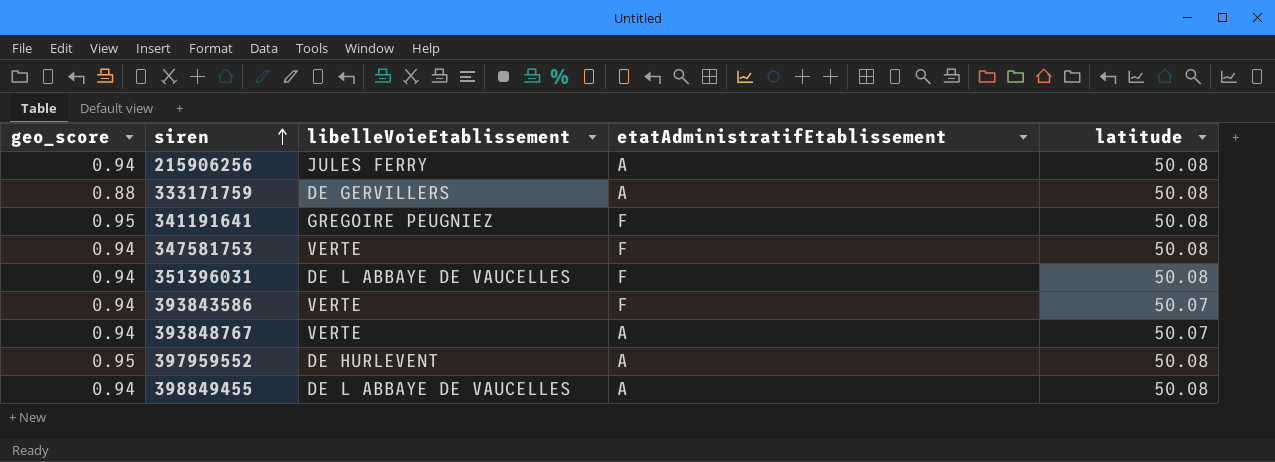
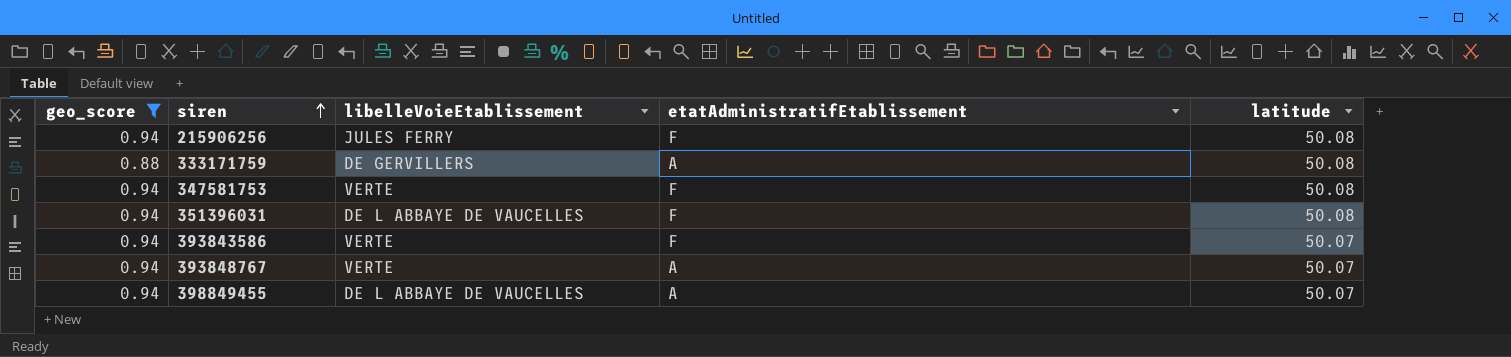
filter: none -> geo_score != 0.95
215906256 | etatAdministratifEtablissement: A -> F
398849455 | latitude: 50.08 -> 50.07

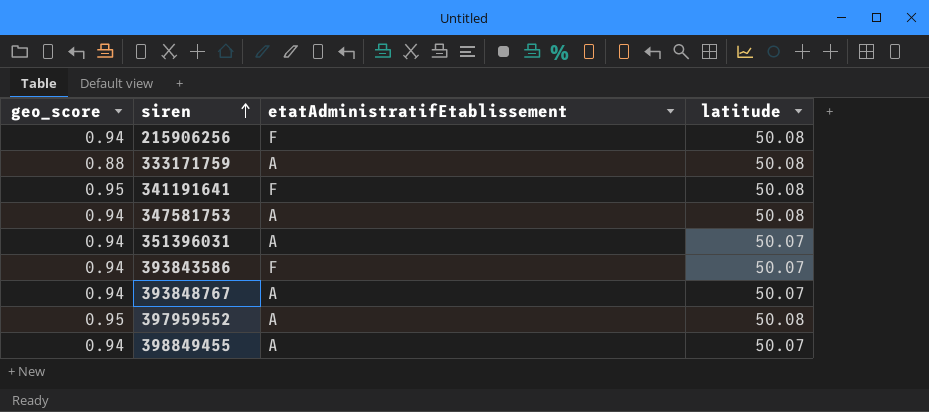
filter: geo_score != 0.95 -> none
column libelleVoieEtablissement | position: 3 -> none
347581753 | etatAdministratifEtablissement: F -> A
351396031 | etatAdministratifEtablissement: F -> A
351396031 | latitude: 50.08 -> 50.07

